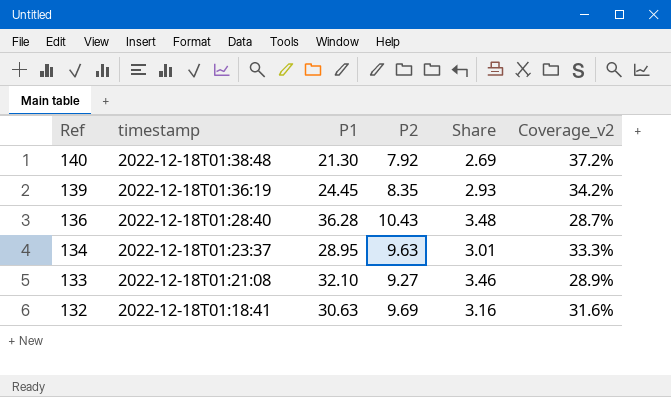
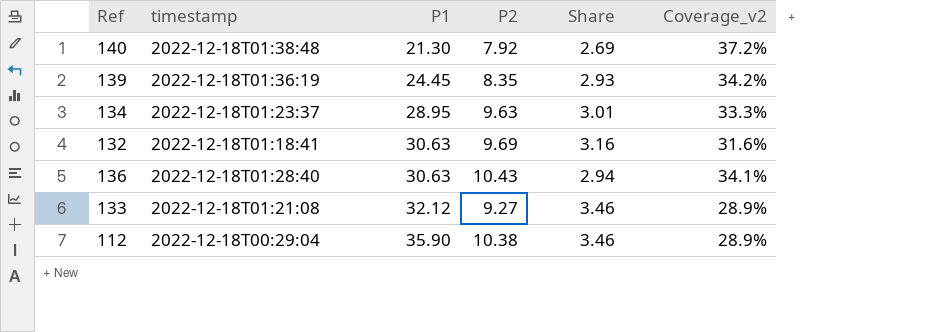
row order: Ref descending -> P1 ascending
136 | P1: 36.28 -> 30.63
136 | Share: 3.48 -> 2.94
136 | Coverage_v2: 28.7% -> 34.1%
133 | P1: 32.10 -> 32.12
row 112: none -> 2022-12-18T00:29:04 | 35.90 | 10.38 | 3.46 | 28.9%

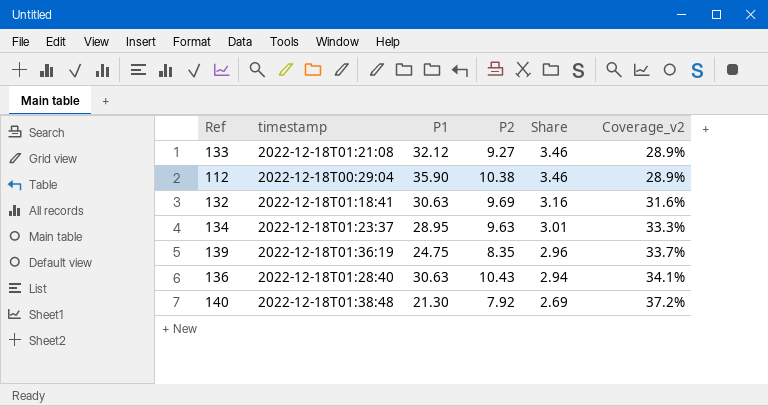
row order: P1 ascending -> Share descending
139 | P1: 24.45 -> 24.75
139 | Share: 2.93 -> 2.96
139 | Coverage_v2: 34.2% -> 33.7%

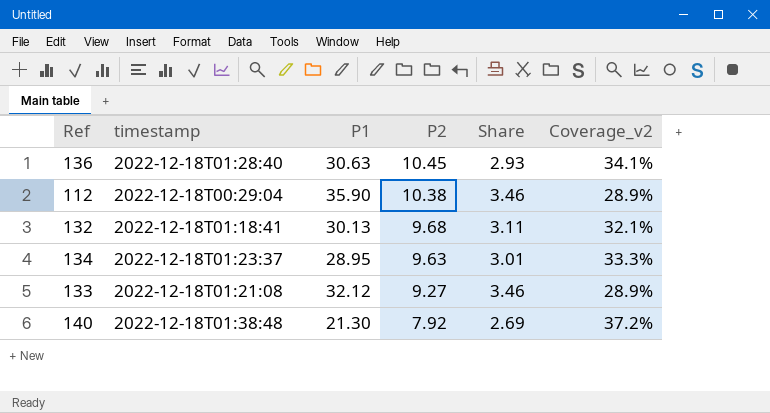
row order: Share descending -> P2 descending
row 139: 2022-12-18T01:36:19 | 24.75 | 8.35 | 2.96 | 33.7% -> none
136 | P2: 10.43 -> 10.45
136 | Share: 2.94 -> 2.93
132 | P1: 30.63 -> 30.13
132 | P2: 9.69 -> 9.68
132 | Share: 3.16 -> 3.11
132 | Coverage_v2: 31.6% -> 32.1%

